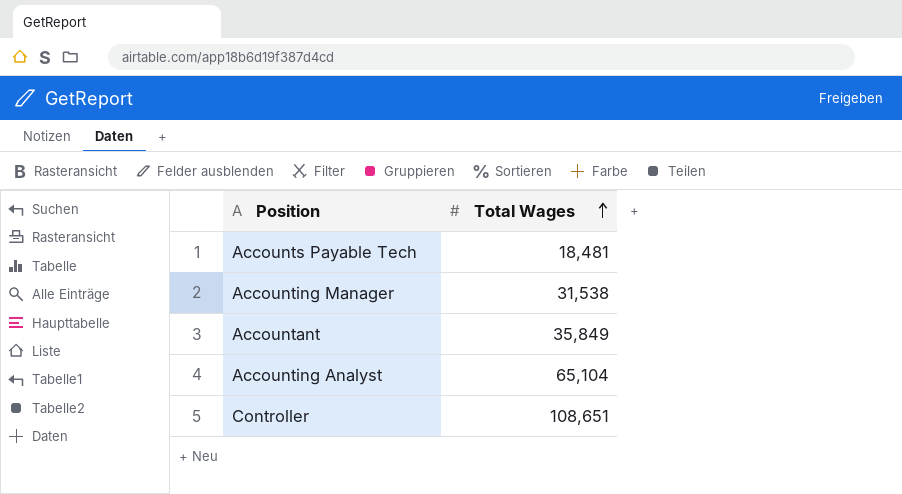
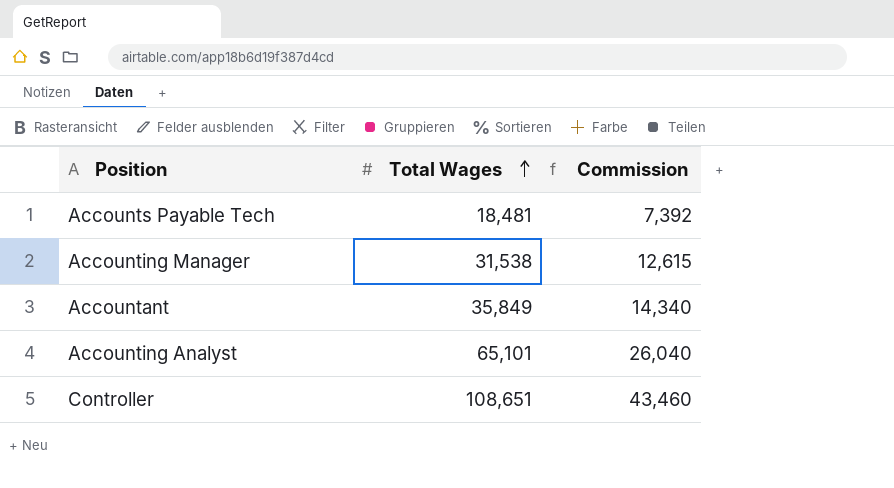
column Commission | formula: none -> [Total Wages] * 0.4
Accounting Analyst | Total Wages: 65,104 -> 65,101

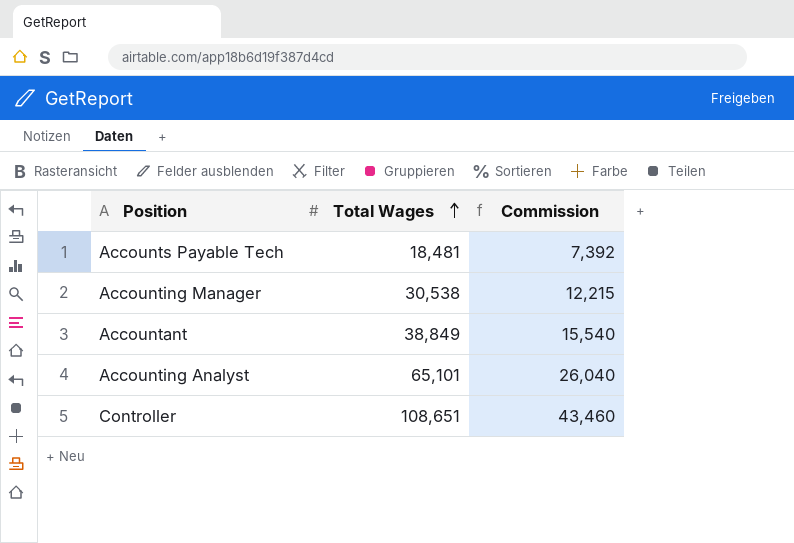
Accounting Manager | Total Wages: 31,538 -> 30,538
Accounting Manager | Commission: 12,615 -> 12,215
Accountant | Total Wages: 35,849 -> 38,849
Accountant | Commission: 14,340 -> 15,540

